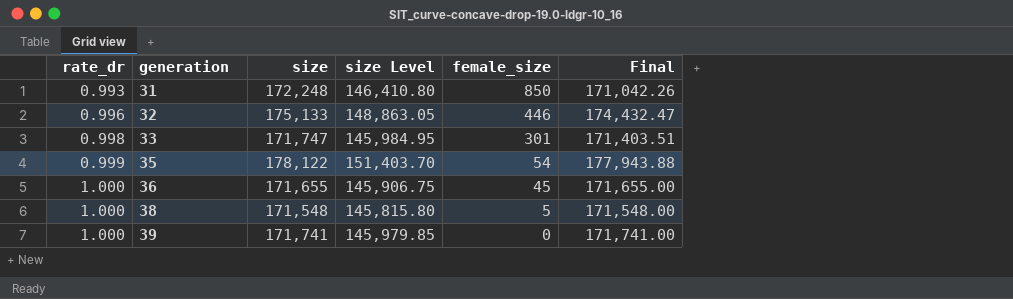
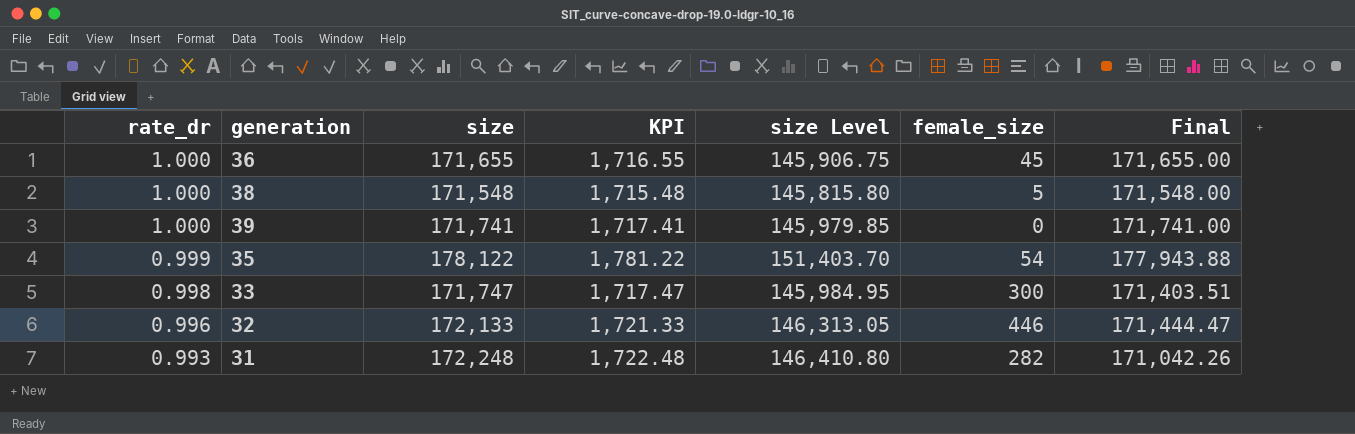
row order: rate_dr ascending -> rate_dr descending
column KPI | formula: none -> [size] * 0.01
33 | female_size: 301 -> 300
32 | size: 175,133 -> 172,133
32 | size Level: 148,863.05 -> 146,313.05
32 | Final: 174,432.47 -> 171,444.47
31 | female_size: 850 -> 282

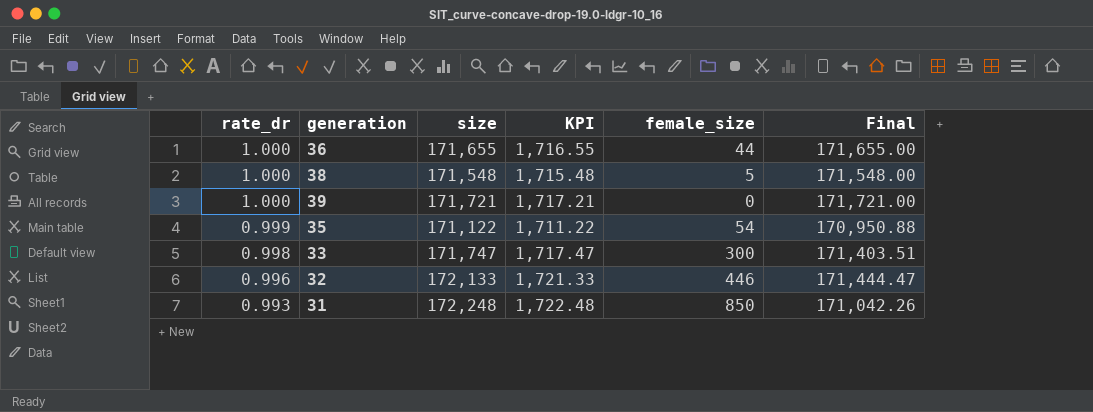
column size Level | formula: [size] * 0.85 -> none
36 | female_size: 45 -> 44
39 | size: 171,741 -> 171,721
39 | KPI: 1,717.41 -> 1,717.21
39 | Final: 171,741.00 -> 171,721.00
35 | size: 178,122 -> 171,122
35 | KPI: 1,781.22 -> 1,711.22
35 | Final: 177,943.88 -> 170,950.88
31 | female_size: 282 -> 850

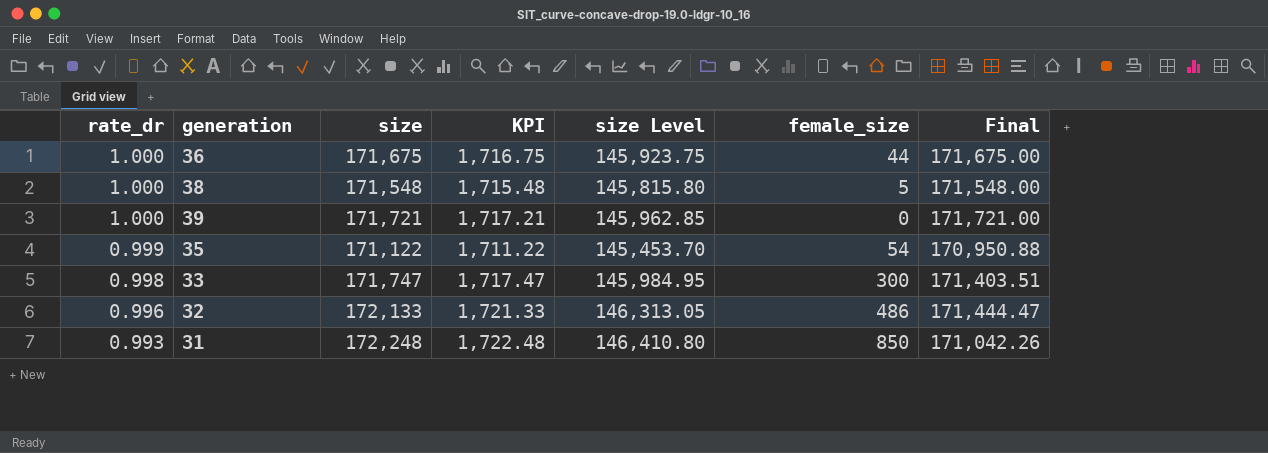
column size Level | formula: none -> [size] * 0.85
36 | size: 171,655 -> 171,675
36 | KPI: 1,716.55 -> 1,716.75
36 | Final: 171,655.00 -> 171,675.00
32 | female_size: 446 -> 486

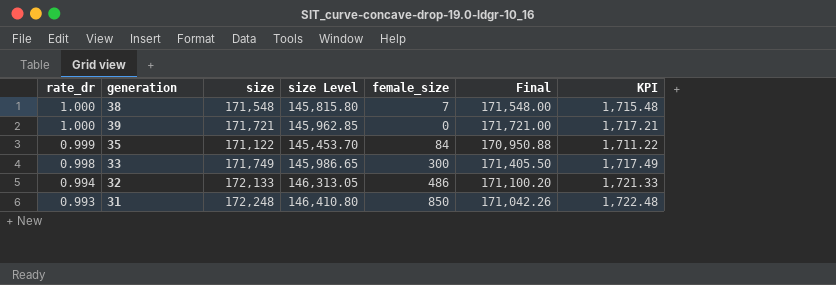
column KPI | position: 4 -> 7
row 36: 1.000 | 171,675 | 1,716.75 | 145,923.75 | 44 | 171,675.00 -> none
38 | female_size: 5 -> 7
35 | female_size: 54 -> 84
33 | size: 171,747 -> 171,749
33 | size Level: 145,984.95 -> 145,986.65
33 | Final: 171,403.51 -> 171,405.50
33 | KPI: 1,717.47 -> 1,717.49
32 | rate_dr: 0.996 -> 0.994
32 | Final: 171,444.47 -> 171,100.20

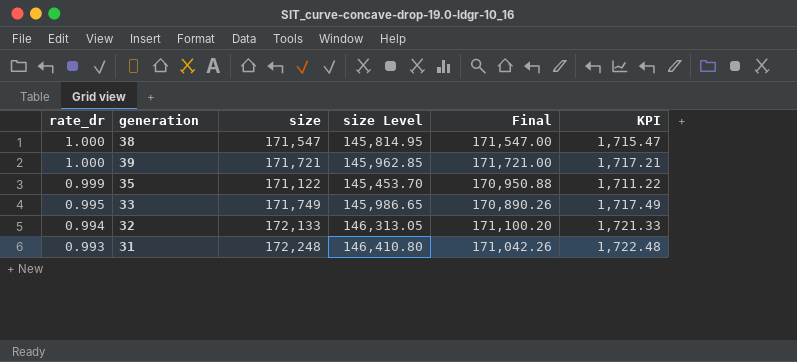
column female_size | position: 5 -> none
38 | size: 171,548 -> 171,547
38 | size Level: 145,815.80 -> 145,814.95
38 | Final: 171,548.00 -> 171,547.00
38 | KPI: 1,715.48 -> 1,715.47
33 | rate_dr: 0.998 -> 0.995
33 | Final: 171,405.50 -> 170,890.26

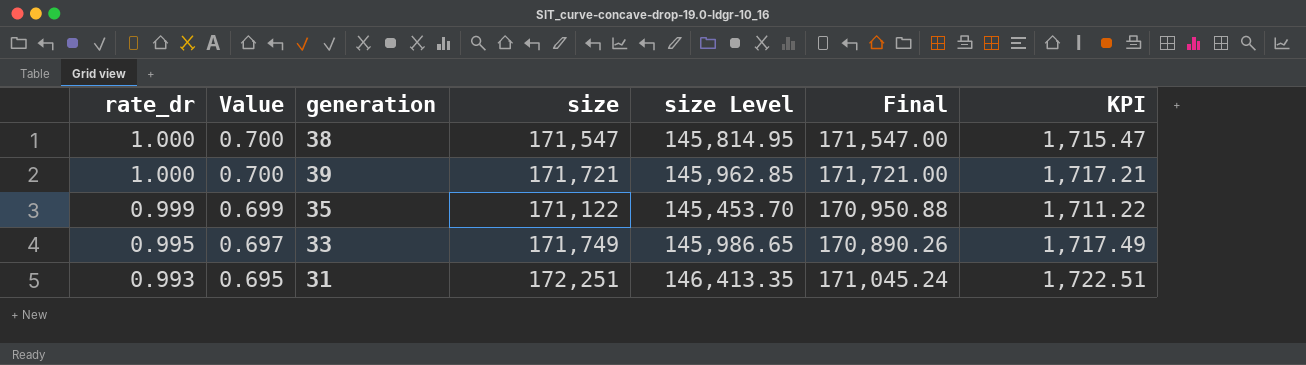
column Value | formula: none -> [rate_dr] * 0.7
row 32: 0.994 | 172,133 | 146,313.05 | 171,100.20 | 1,721.33 -> none
31 | size: 172,248 -> 172,251
31 | size Level: 146,410.80 -> 146,413.35
31 | Final: 171,042.26 -> 171,045.24
31 | KPI: 1,722.48 -> 1,722.51

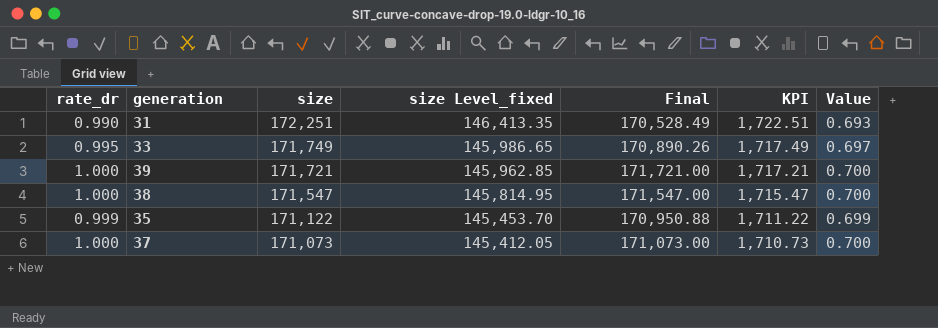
row order: rate_dr descending -> size descending
column name: size Level -> size Level_fixed
column Value | position: 2 -> 7
31 | rate_dr: 0.993 -> 0.990
31 | Final: 171,045.24 -> 170,528.49
31 | Value: 0.695 -> 0.693
row 37: none -> 1.000 | 171,073 | 145,412.05 | 171,073.00 | 1,710.73 | 0.700

